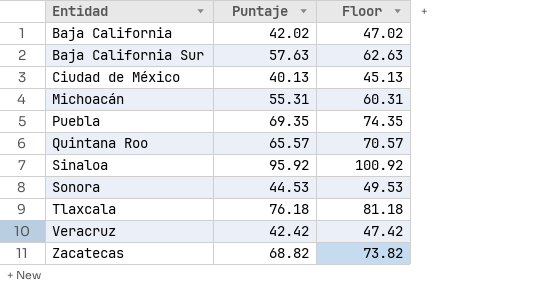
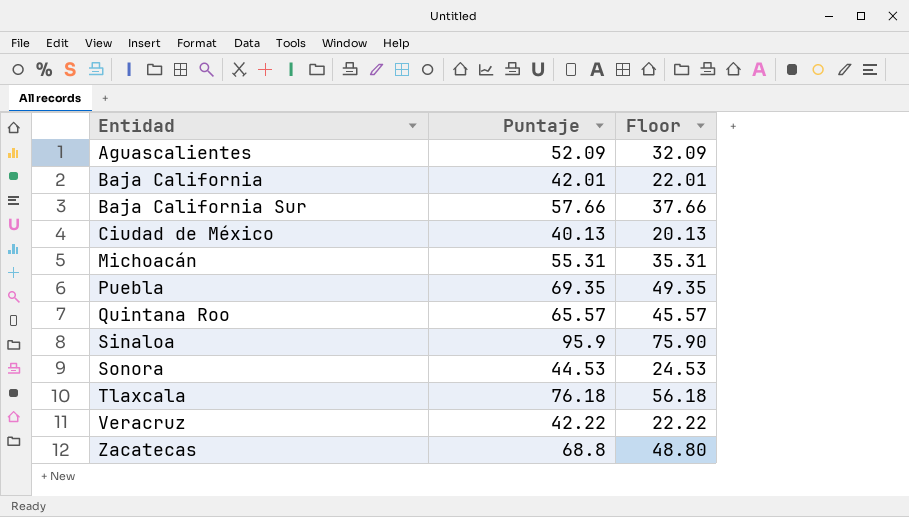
column Floor | formula: [Puntaje] + 5 -> [Puntaje] - 20
row Aguascalientes: none -> 52.09 | 32.09
Baja California | Puntaje: 42.02 -> 42.01
Baja California Sur | Puntaje: 57.63 -> 57.66
Sinaloa | Puntaje: 95.92 -> 95.9
Veracruz | Puntaje: 42.42 -> 42.22
Zacatecas | Puntaje: 68.82 -> 68.8

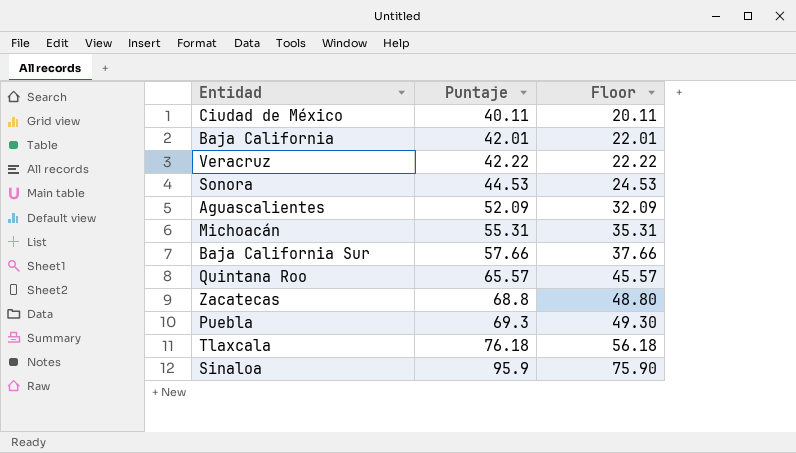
row order: Entidad ascending -> Puntaje ascending
Ciudad de México | Puntaje: 40.13 -> 40.11
Ciudad de México | Floor: 20.13 -> 20.11
Puebla | Puntaje: 69.35 -> 69.3
Puebla | Floor: 49.35 -> 49.30

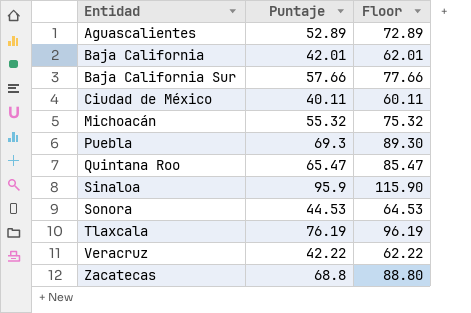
row order: Puntaje ascending -> Entidad ascending
column Floor | formula: [Puntaje] - 20 -> [Puntaje] + 20
Aguascalientes | Puntaje: 52.09 -> 52.89
Michoacán | Puntaje: 55.31 -> 55.32
Quintana Roo | Puntaje: 65.57 -> 65.47
Tlaxcala | Puntaje: 76.18 -> 76.19

